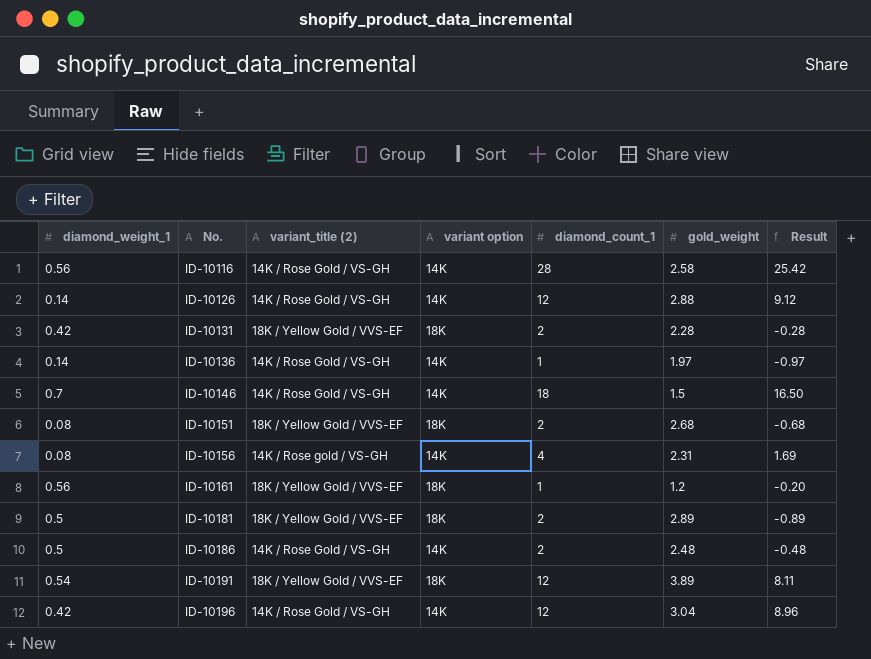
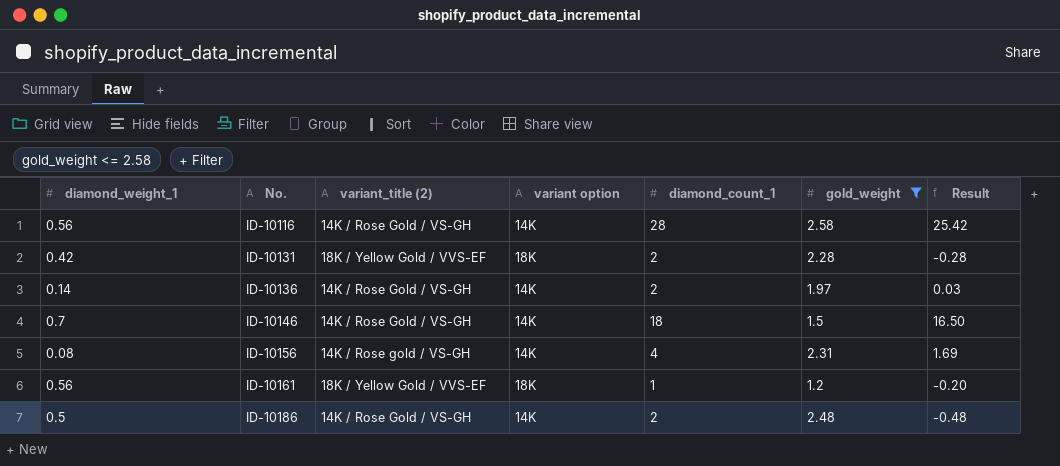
filter: none -> gold_weight <= 2.58
ID-10136 | diamond_count_1: 1 -> 2
ID-10136 | Result: -0.97 -> 0.03

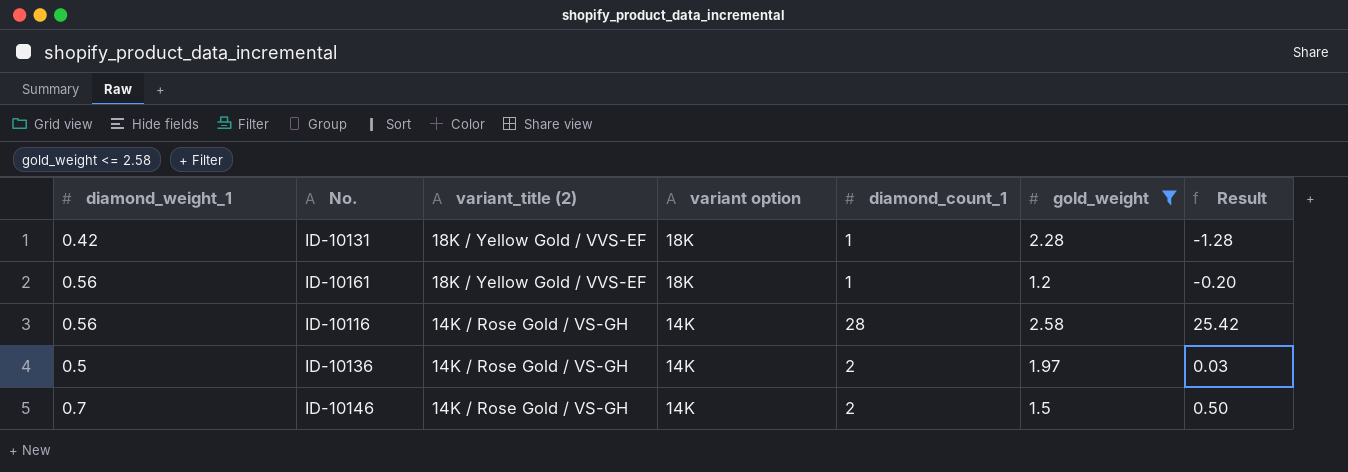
row order: No. ascending -> variant_title (2) descending
row ID-10156: 0.08 | 14K / Rose gold / VS-GH | 14K | 4 | 2.31 | 1.69 -> none
row ID-10186: 0.5 | 14K / Rose Gold / VS-GH | 14K | 2 | 2.48 | -0.48 -> none
ID-10131 | diamond_count_1: 2 -> 1
ID-10131 | Result: -0.28 -> -1.28
ID-10136 | diamond_weight_1: 0.14 -> 0.5
ID-10146 | diamond_count_1: 18 -> 2
ID-10146 | Result: 16.50 -> 0.50

